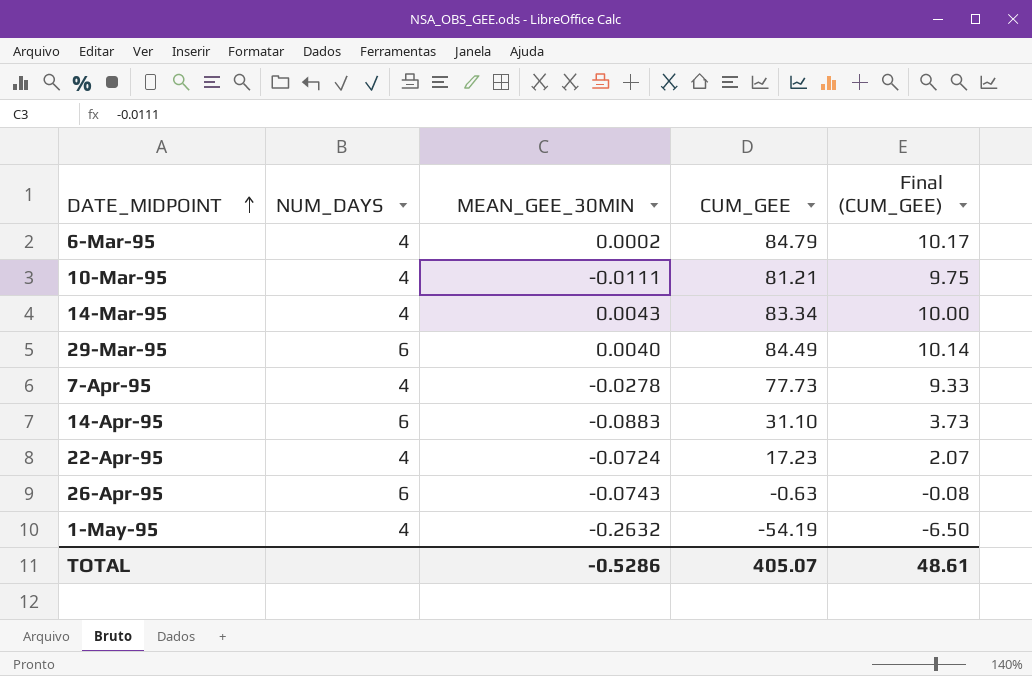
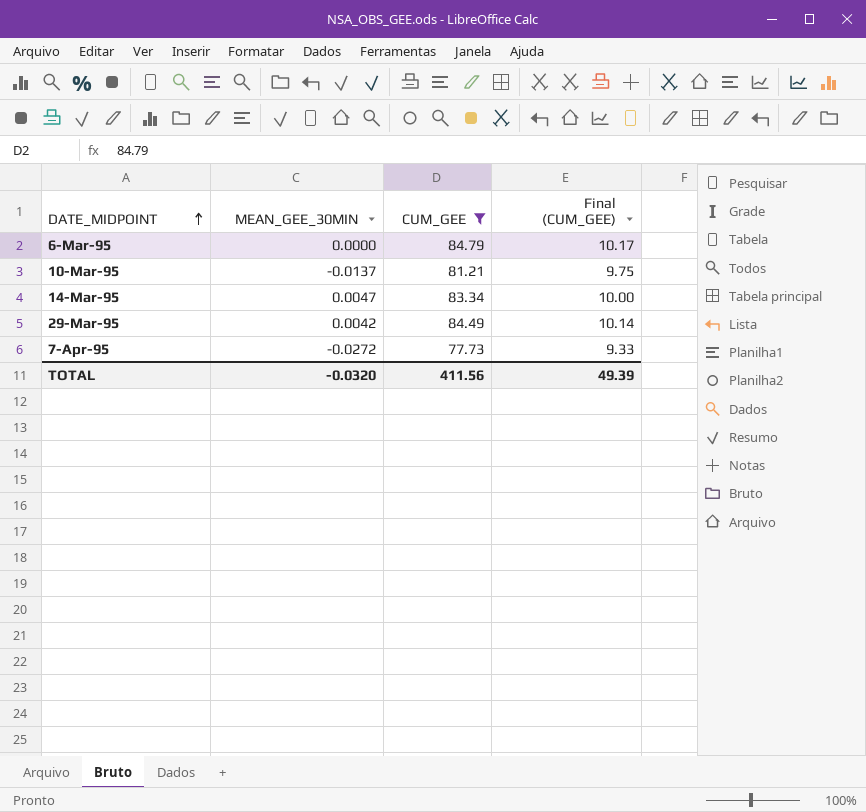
filter: none -> CUM_GEE >= 77.73
column NUM_DAYS | position: 2 -> none
6-Mar-95 | MEAN_GEE_30MIN: 0.0002 -> 0.0000
10-Mar-95 | MEAN_GEE_30MIN: -0.0111 -> -0.0137
14-Mar-95 | MEAN_GEE_30MIN: 0.0043 -> 0.0047
29-Mar-95 | MEAN_GEE_30MIN: 0.0040 -> 0.0042
7-Apr-95 | MEAN_GEE_30MIN: -0.0278 -> -0.0272
TOTAL | MEAN_GEE_30MIN: -0.5286 -> -0.0320
TOTAL | CUM_GEE: 405.07 -> 411.56
TOTAL | Final (CUM_GEE): 48.61 -> 49.39

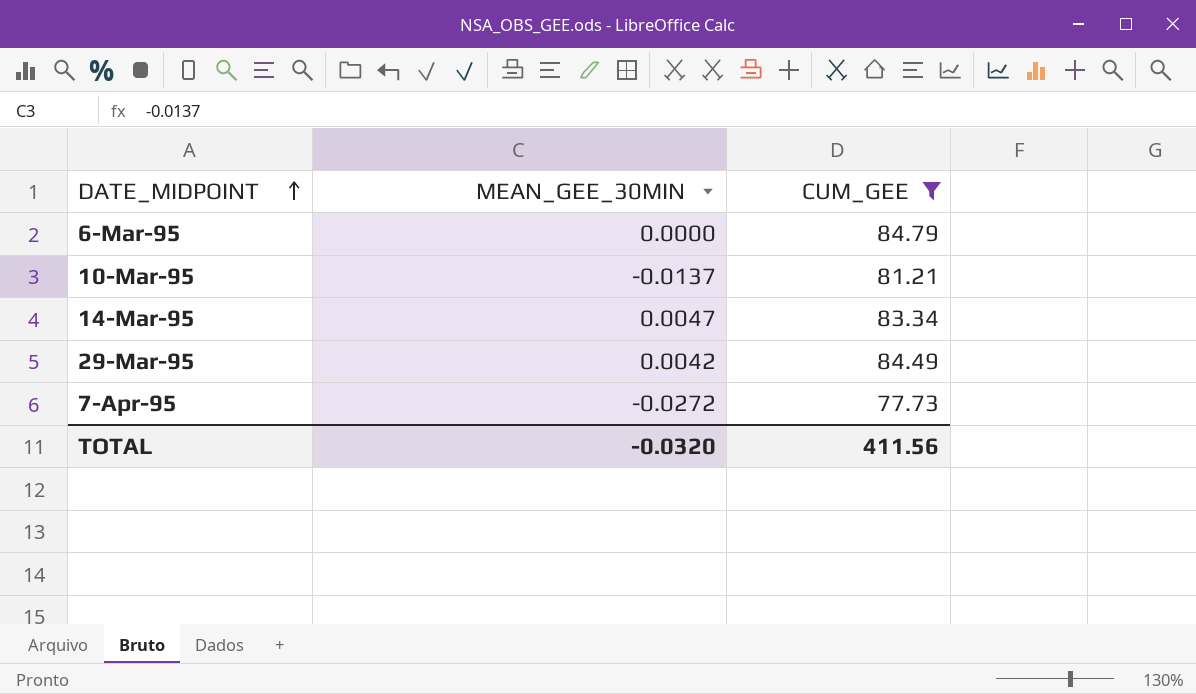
column Final (CUM_GEE) | formula: [CUM_GEE] * 0.12 -> none

